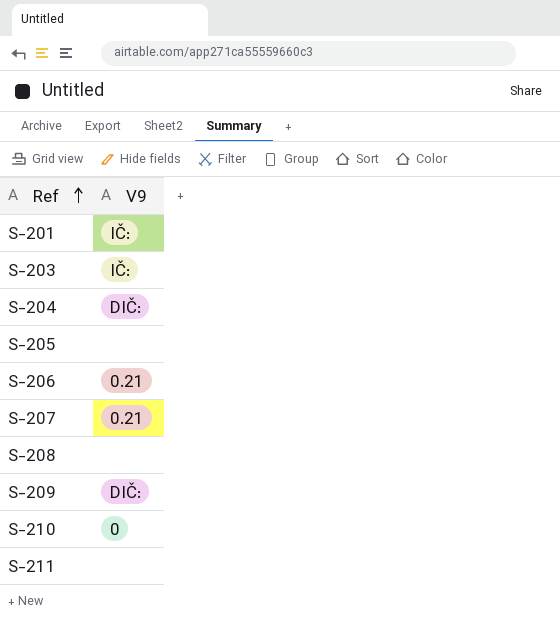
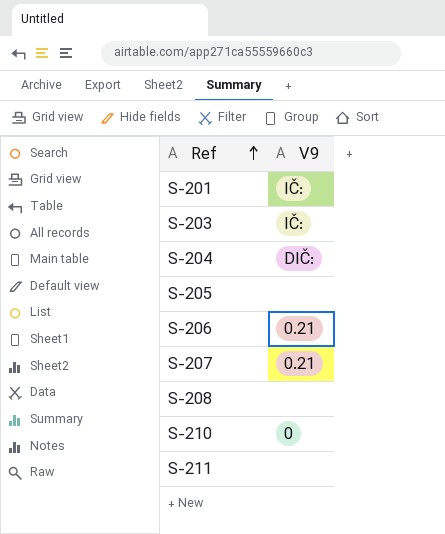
row S-209: DIČ: -> none

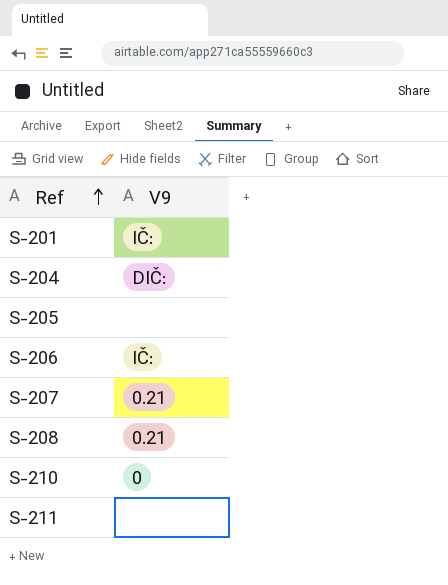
row S-203: IČ: -> none
S-206 | V9: 0.21 -> IČ:
S-208 | V9: none -> 0.21

